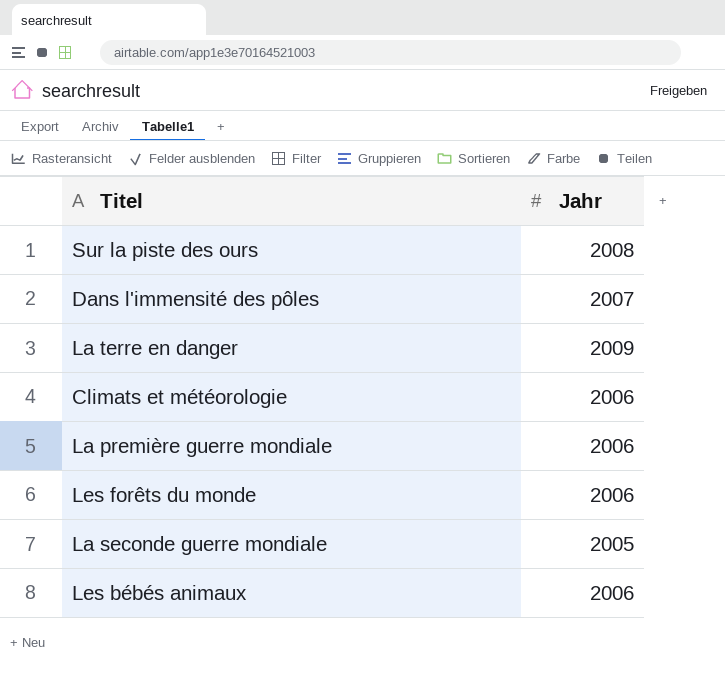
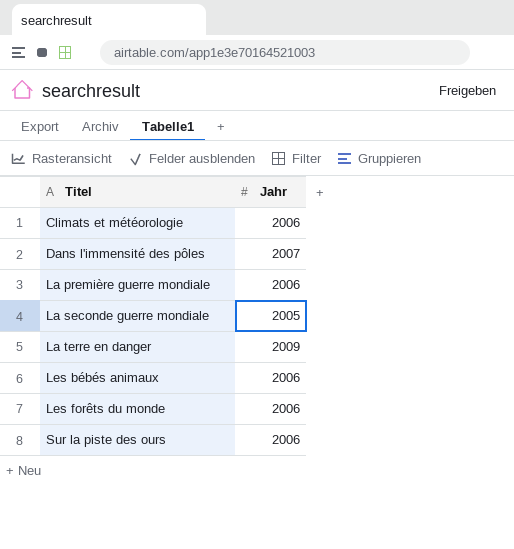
row order: none -> Titel ascending
Sur la piste des ours | Jahr: 2008 -> 2006

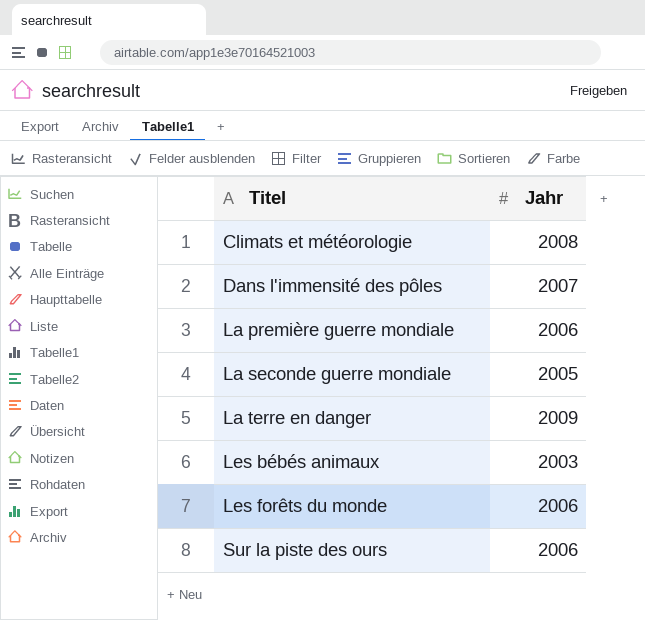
Climats et météorologie | Jahr: 2006 -> 2008
Les bébés animaux | Jahr: 2006 -> 2003

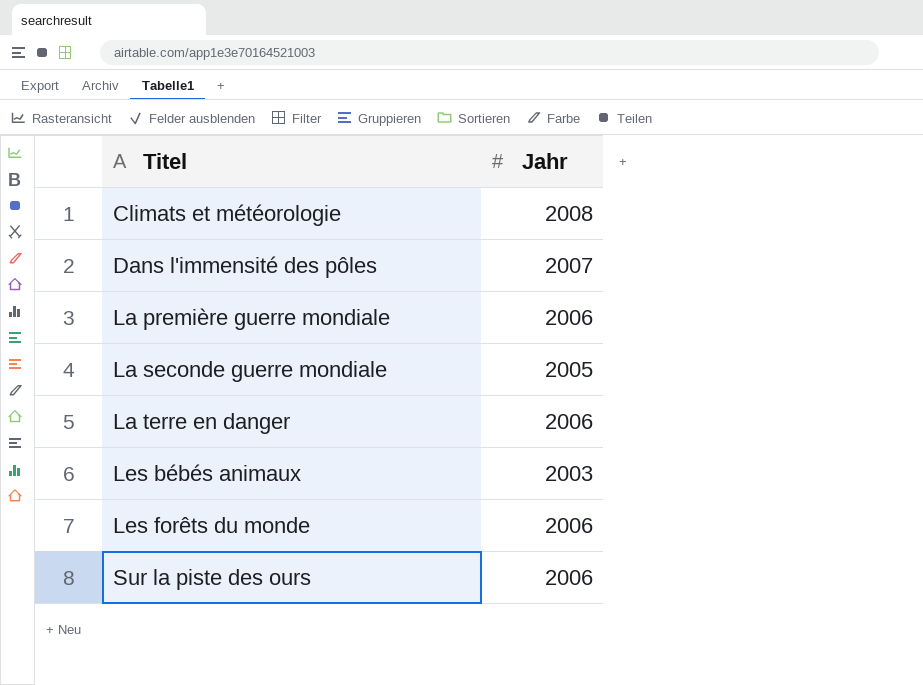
La terre en danger | Jahr: 2009 -> 2006

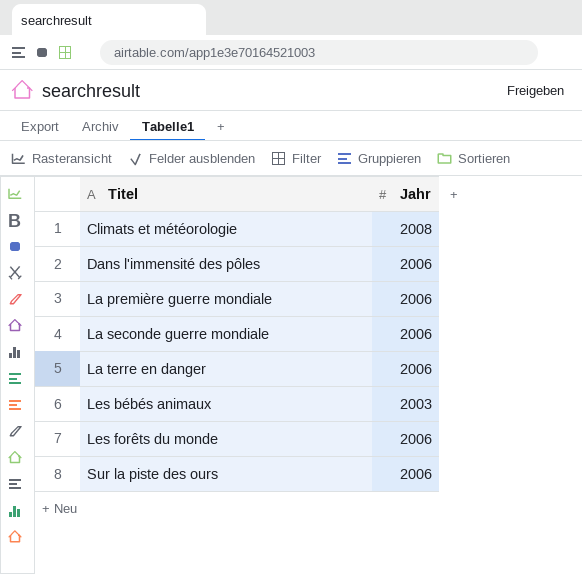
Dans l'immensité des pôles | Jahr: 2007 -> 2006
La seconde guerre mondiale | Jahr: 2005 -> 2006

